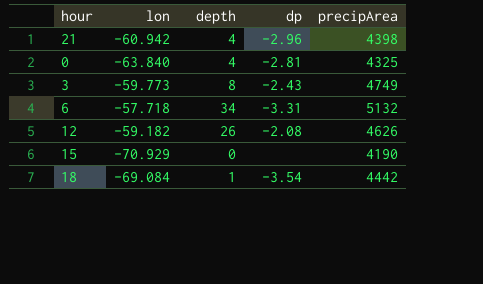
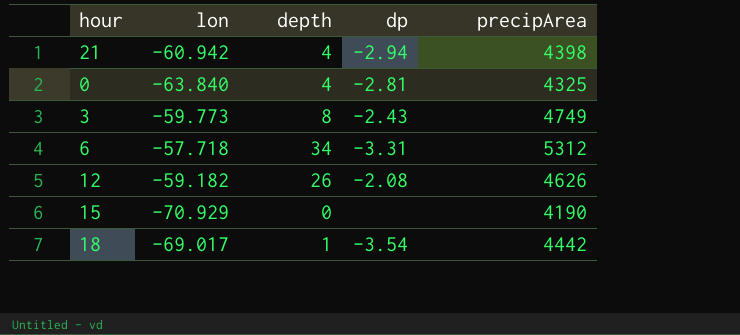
21 | dp: -2.96 -> -2.94
6 | precipArea: 5132 -> 5312
18 | lon: -69.084 -> -69.017

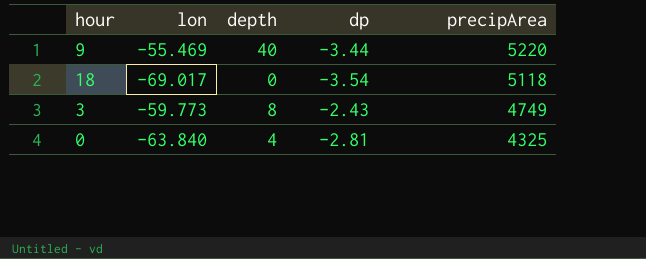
row order: none -> precipArea descending
row 21: -60.942 | 4 | -2.94 | 4398 -> none
row 6: -57.718 | 34 | -3.31 | 5312 -> none
row 12: -59.182 | 26 | -2.08 | 4626 -> none
row 15: -70.929 | 0 | none | 4190 -> none
row 9: none -> -55.469 | 40 | -3.44 | 5220
18 | depth: 1 -> 0
18 | precipArea: 4442 -> 5118

